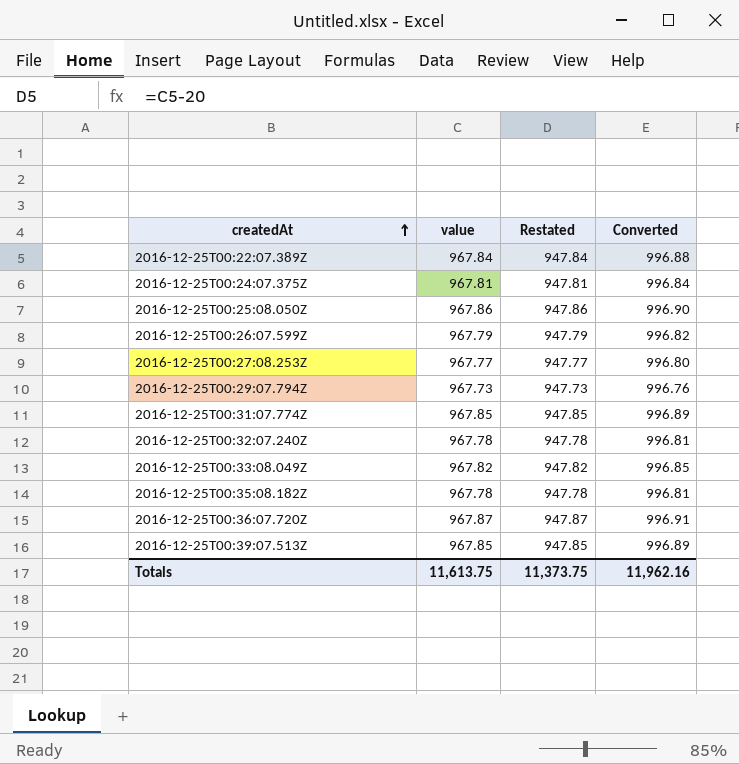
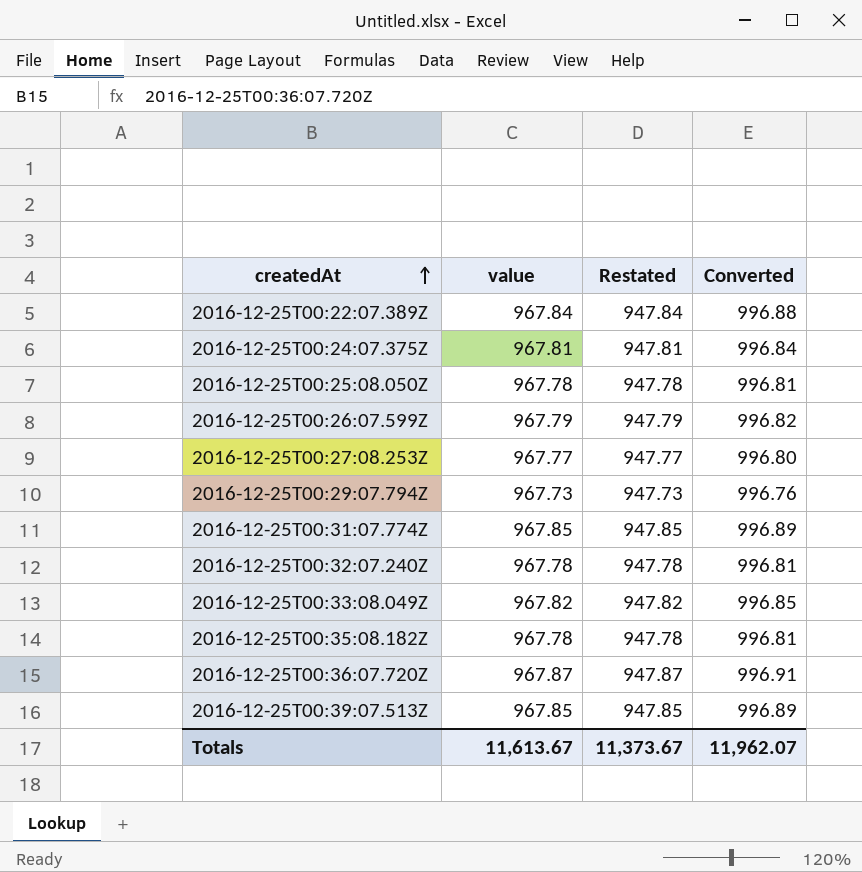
2016-12-25T00:25:08.050Z | value: 967.86 -> 967.78
2016-12-25T00:25:08.050Z | Restated: 947.86 -> 947.78
2016-12-25T00:25:08.050Z | Converted: 996.90 -> 996.81
Totals | value: 11,613.75 -> 11,613.67
Totals | Restated: 11,373.75 -> 11,373.67
Totals | Converted: 11,962.16 -> 11,962.07

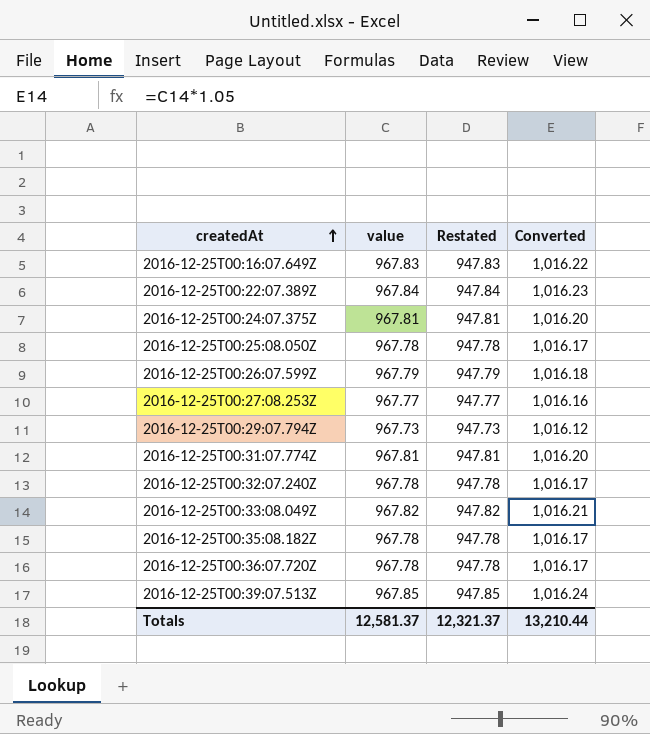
column Converted | formula: [value] * 1.03 -> [value] * 1.05
row 2016-12-25T00:16:07.649Z: none -> 967.83 | 947.83 | 1,016.22
2016-12-25T00:31:07.774Z | value: 967.85 -> 967.81
2016-12-25T00:31:07.774Z | Restated: 947.85 -> 947.81
2016-12-25T00:36:07.720Z | value: 967.87 -> 967.78
2016-12-25T00:36:07.720Z | Restated: 947.87 -> 947.78
Totals | value: 11,613.67 -> 12,581.37
Totals | Restated: 11,373.67 -> 12,321.37
Totals | Converted: 11,962.07 -> 13,210.44

